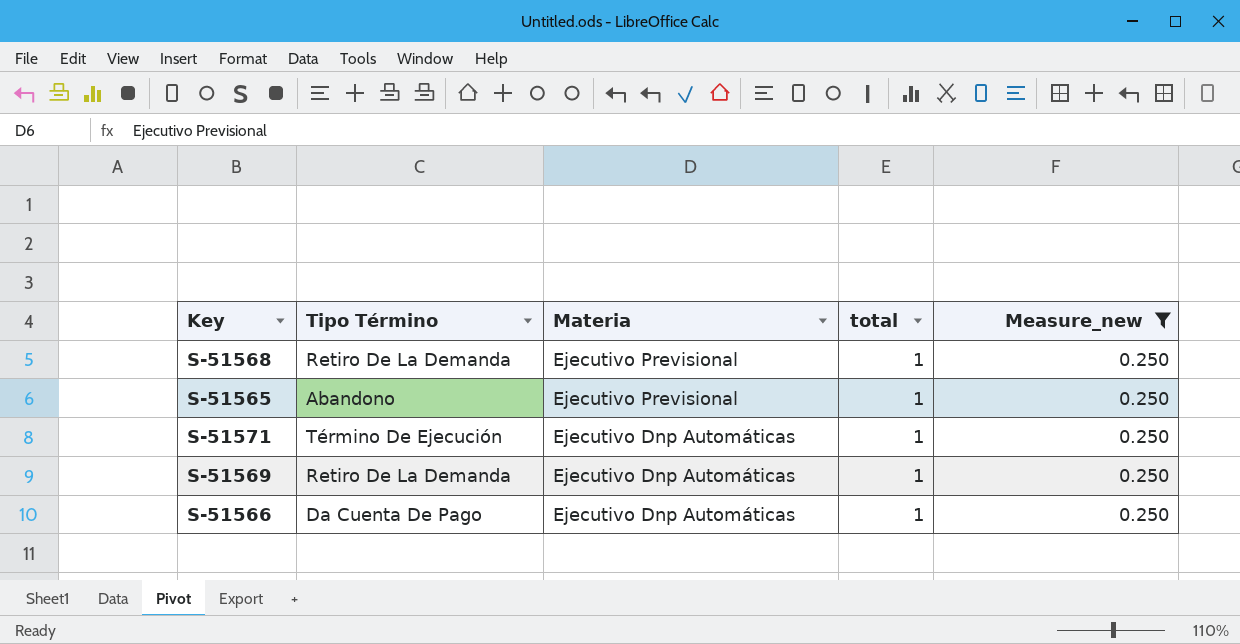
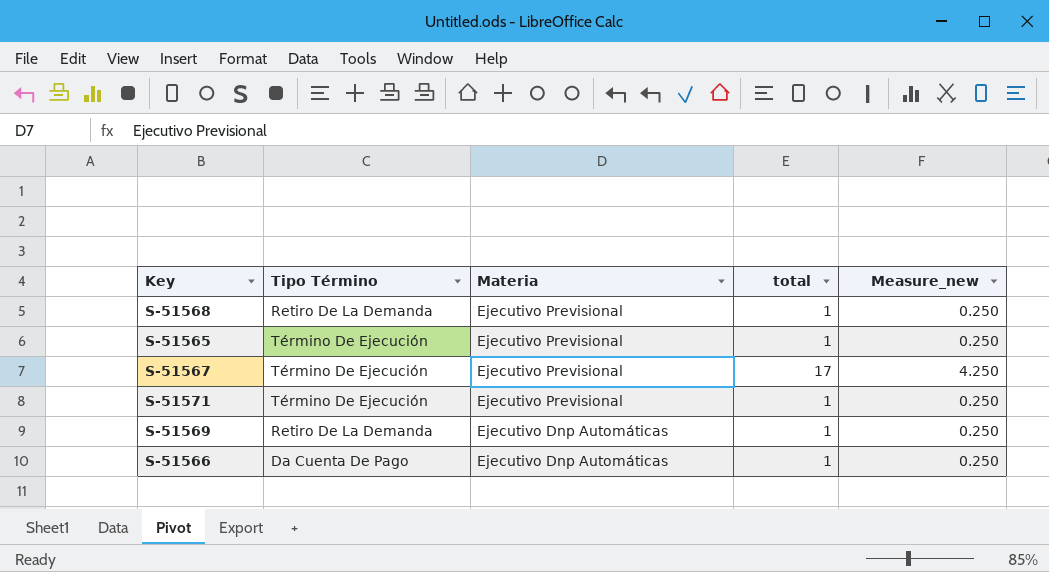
filter: Measure_new = 0.250 -> none
S-51565 | Tipo Término: Abandono -> Término De Ejecución
S-51571 | Materia: Ejecutivo Dnp Automáticas -> Ejecutivo Previsional

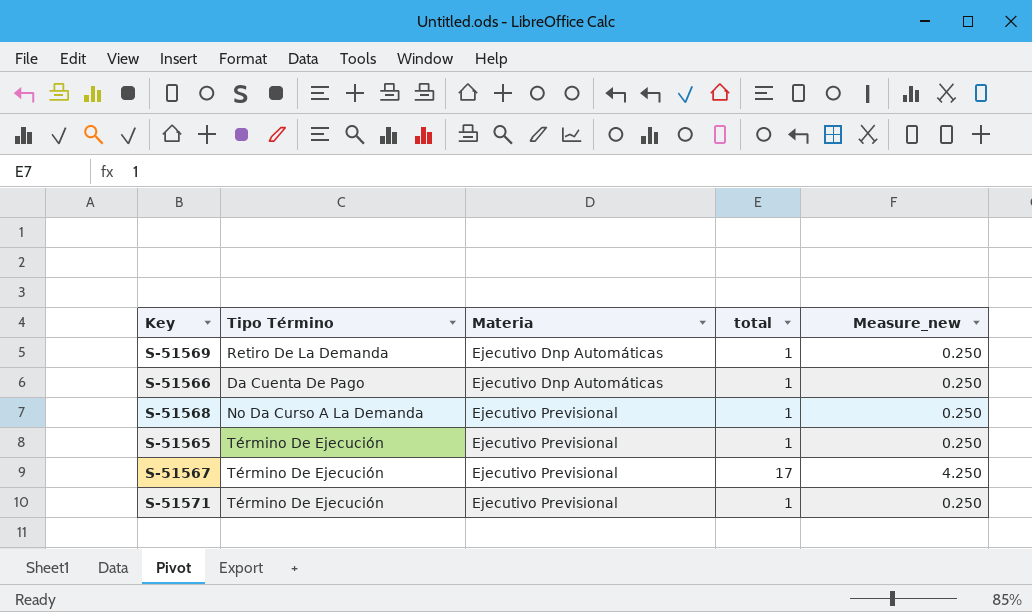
row order: Materia descending -> Materia ascending
S-51568 | Tipo Término: Retiro De La Demanda -> No Da Curso A La Demanda

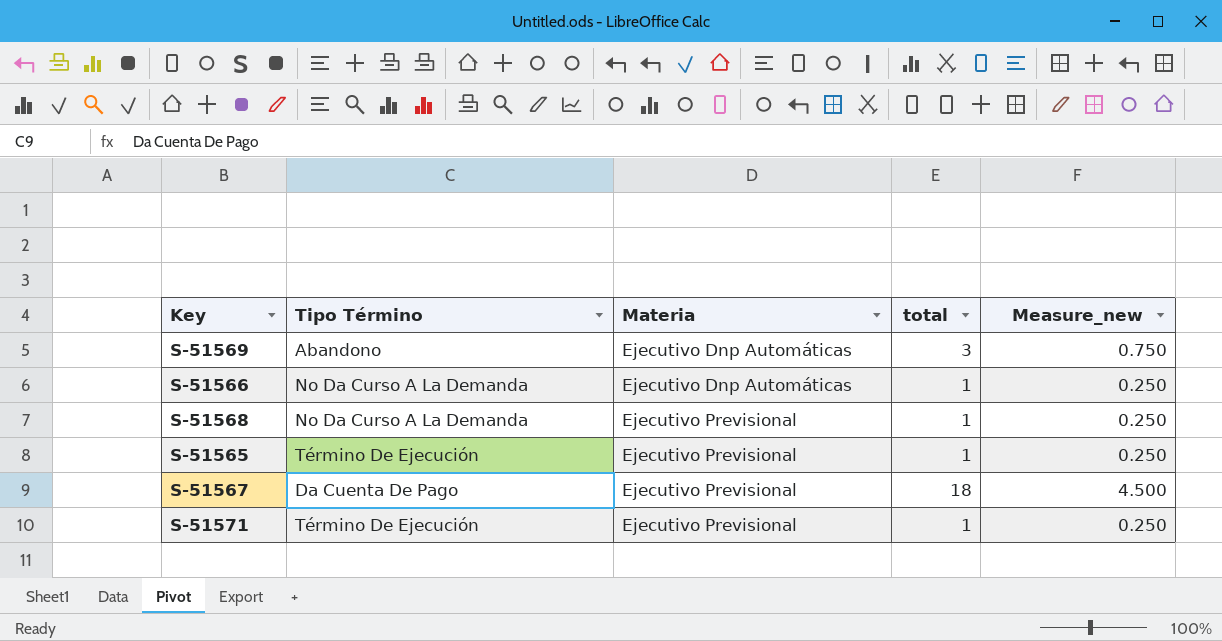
S-51569 | Tipo Término: Retiro De La Demanda -> Abandono
S-51569 | total: 1 -> 3
S-51569 | Measure_new: 0.250 -> 0.750
S-51566 | Tipo Término: Da Cuenta De Pago -> No Da Curso A La Demanda
S-51567 | Tipo Término: Término De Ejecución -> Da Cuenta De Pago
S-51567 | total: 17 -> 18
S-51567 | Measure_new: 4.250 -> 4.500

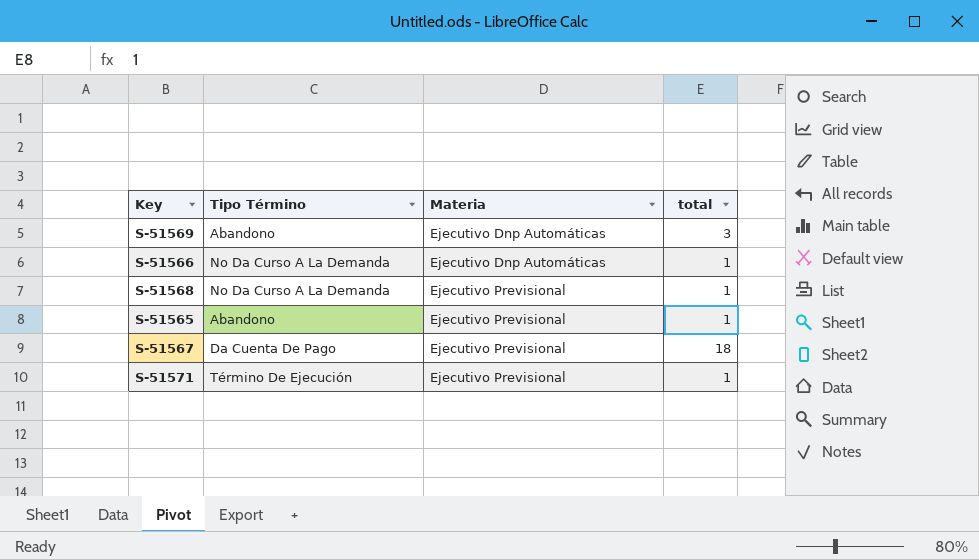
column Measure_new | formula: [total] * 0.25 -> none
S-51565 | Tipo Término: Término De Ejecución -> Abandono

